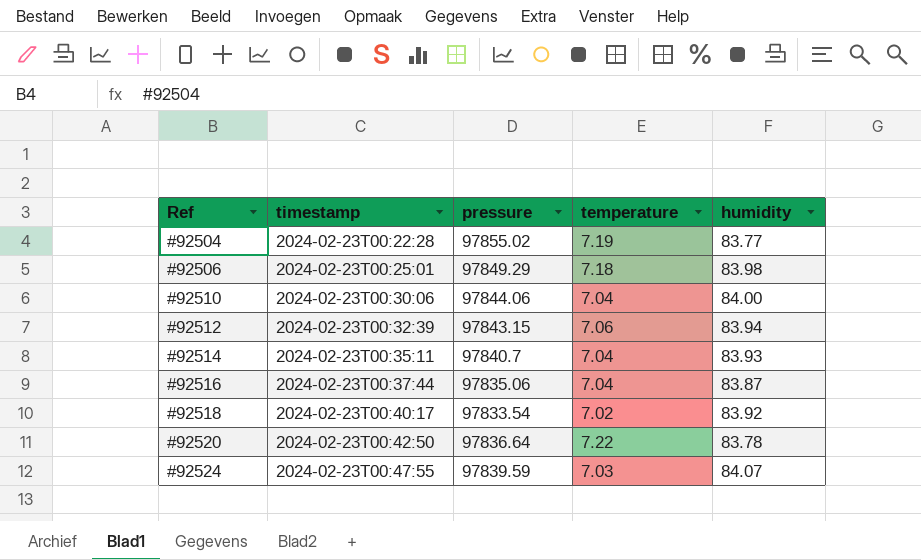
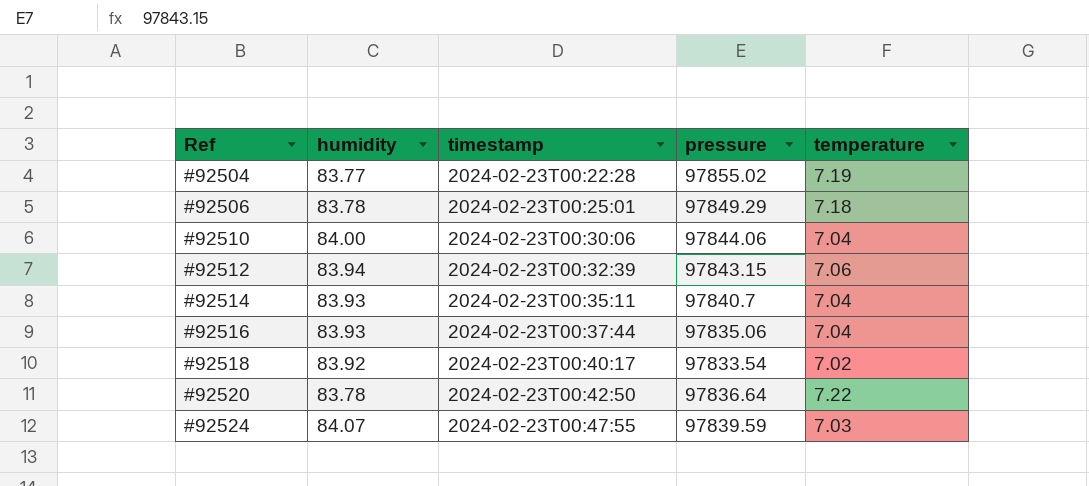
column humidity | position: 5 -> 2
#92506 | humidity: 83.98 -> 83.78
#92516 | humidity: 83.87 -> 83.93

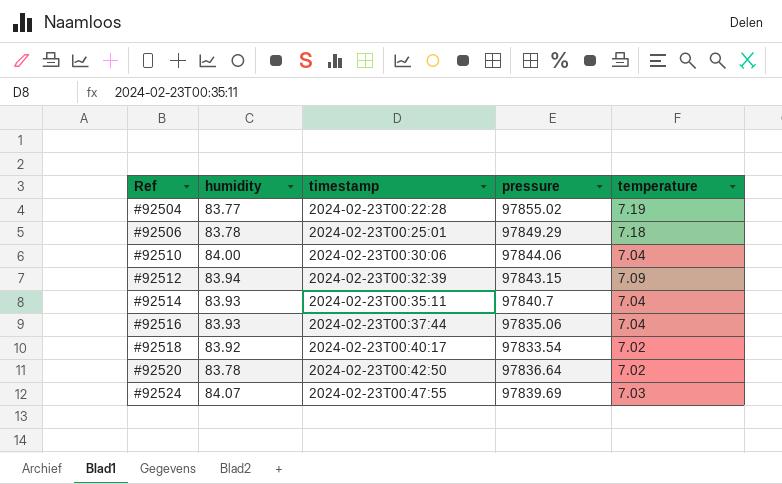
#92512 | temperature: 7.06 -> 7.09
#92520 | temperature: 7.22 -> 7.02
#92524 | pressure: 97839.59 -> 97839.69

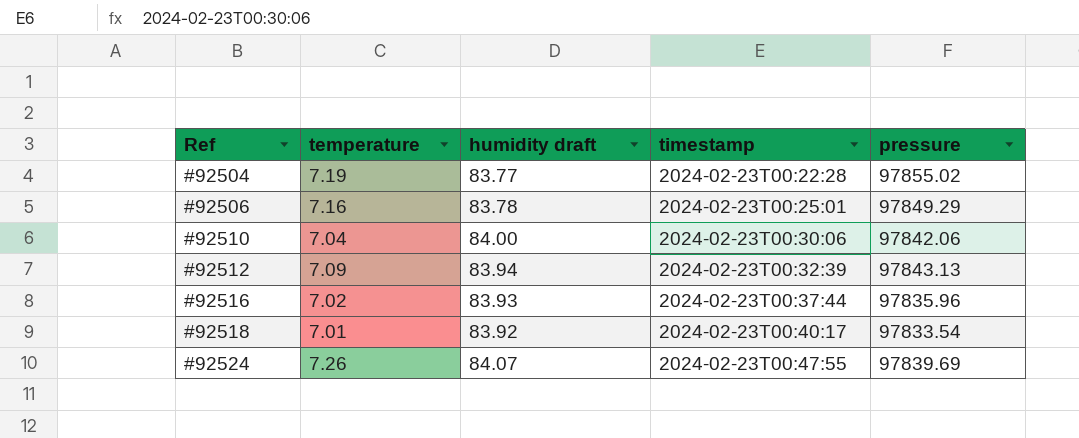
column temperature | position: 5 -> 2
column name: humidity -> humidity draft
row #92514: 83.93 | 2024-02-23T00:35:11 | 97840.7 | 7.04 -> none
row #92520: 83.78 | 2024-02-23T00:42:50 | 97836.64 | 7.02 -> none
#92506 | temperature: 7.18 -> 7.16
#92510 | pressure: 97844.06 -> 97842.06
#92512 | pressure: 97843.15 -> 97843.13
#92516 | temperature: 7.04 -> 7.02
#92516 | pressure: 97835.06 -> 97835.96
#92518 | temperature: 7.02 -> 7.01
#92524 | temperature: 7.03 -> 7.26

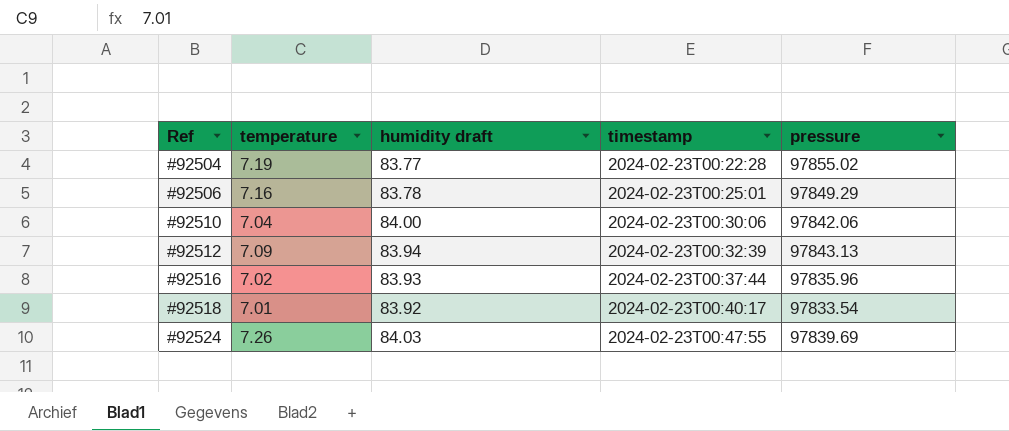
#92524 | humidity draft: 84.07 -> 84.03

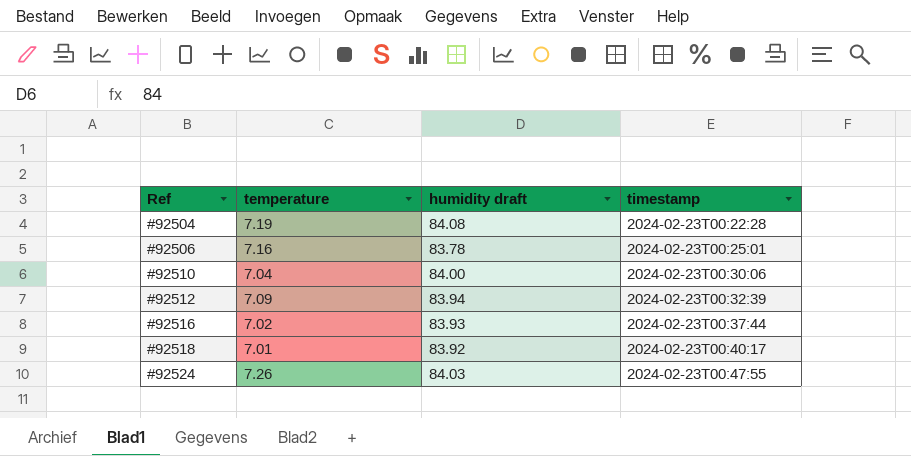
column pressure | position: 5 -> none
#92504 | humidity draft: 83.77 -> 84.08

